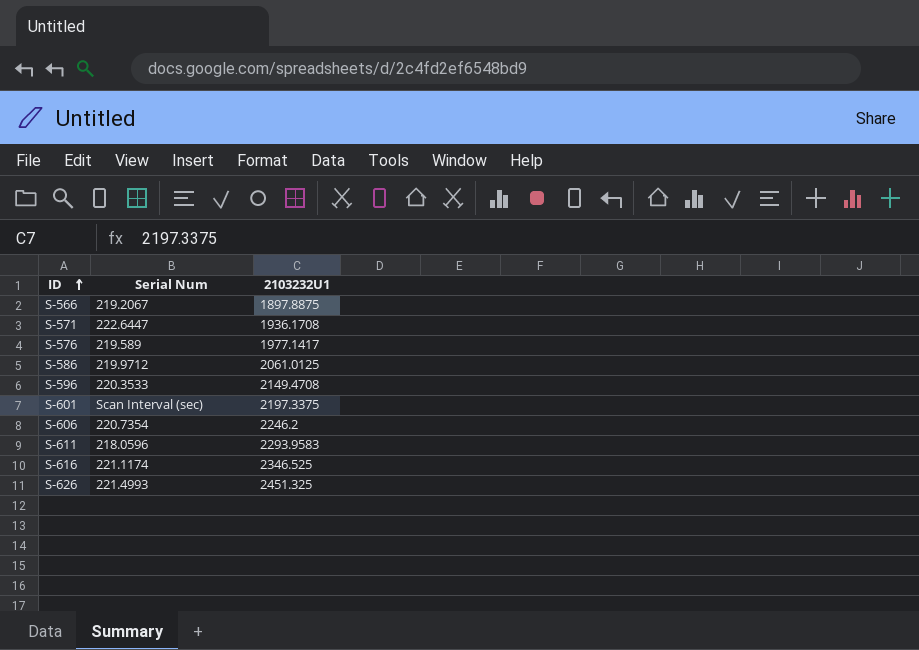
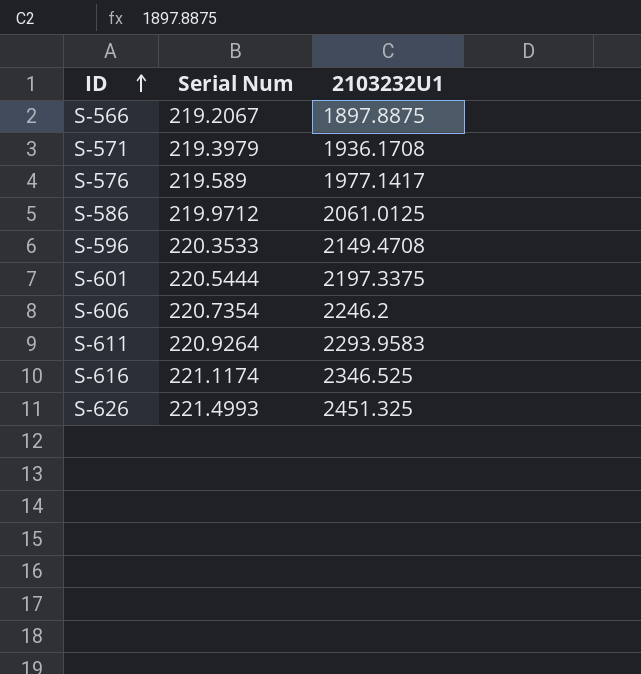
S-571 | Serial Num: 222.6447 -> 219.3979
S-601 | Serial Num: Scan Interval (sec) -> 220.5444
S-611 | Serial Num: 218.0596 -> 220.9264

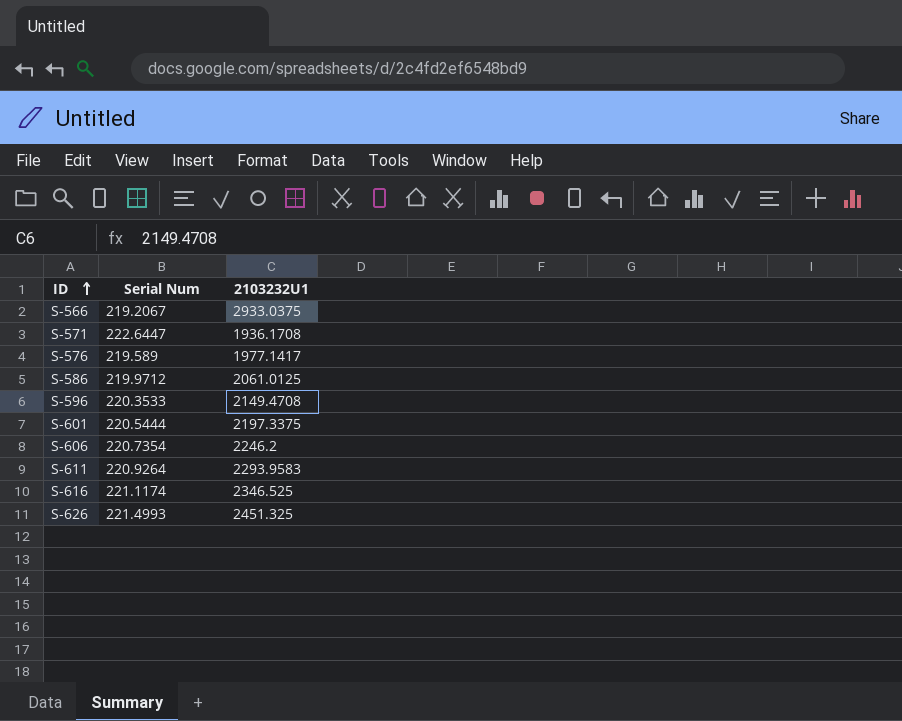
S-566 | 2103232U1: 1897.8875 -> 2933.0375
S-571 | Serial Num: 219.3979 -> 222.6447

